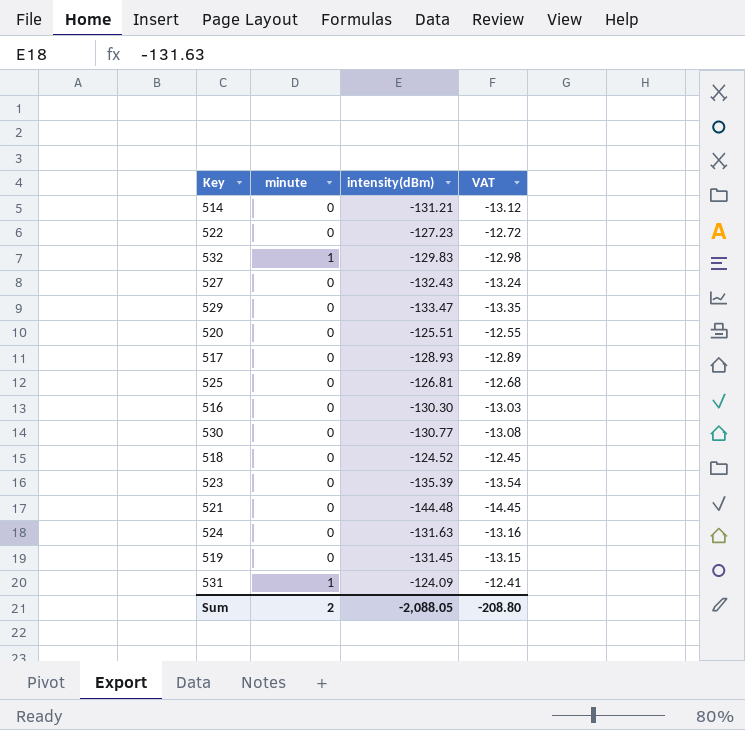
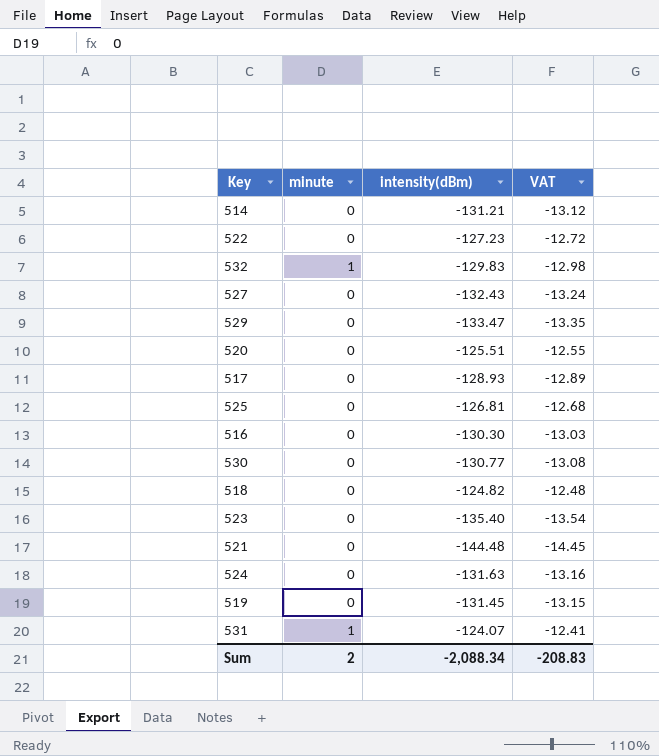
518 | intensity(dBm): -124.52 -> -124.82
518 | VAT: -12.45 -> -12.48
523 | intensity(dBm): -135.39 -> -135.40
531 | intensity(dBm): -124.09 -> -124.07
Sum | intensity(dBm): -2,088.05 -> -2,088.34
Sum | VAT: -208.80 -> -208.83

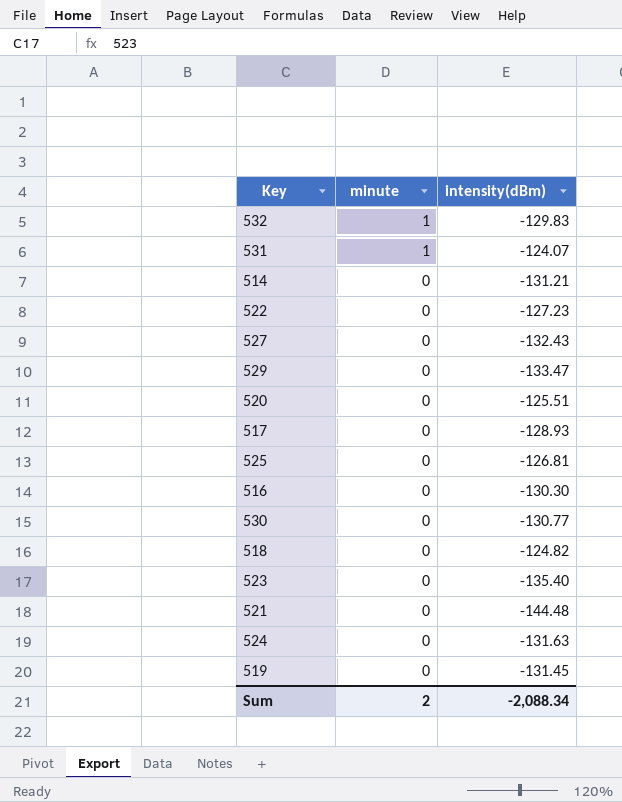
row order: none -> minute descending
column VAT | formula: [intensity(dBm)] * 0.1 -> none

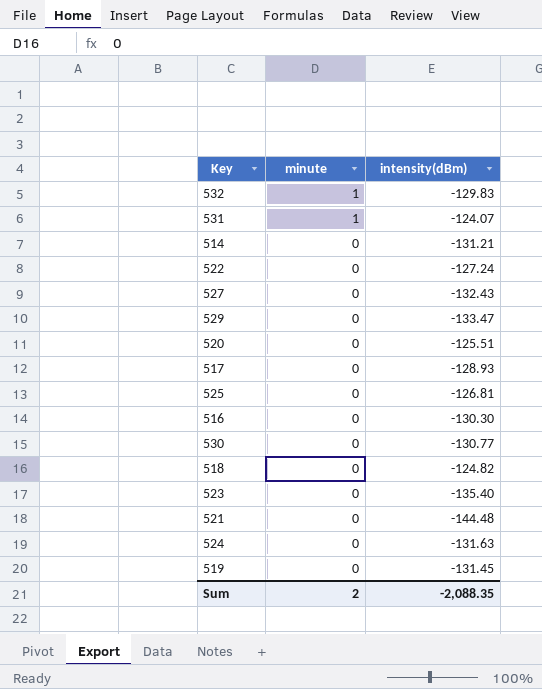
522 | intensity(dBm): -127.23 -> -127.24
Sum | intensity(dBm): -2,088.34 -> -2,088.35

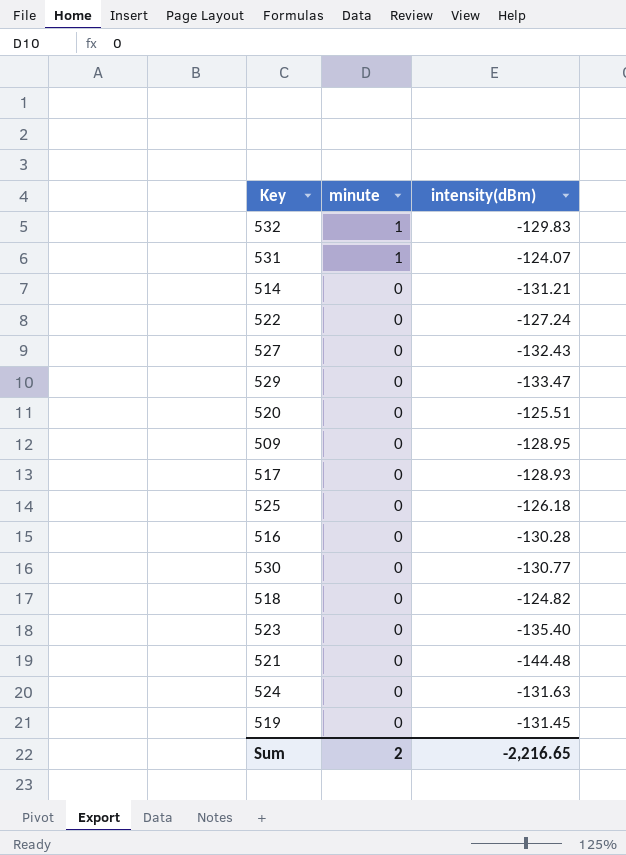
row 509: none -> 0 | -128.95
525 | intensity(dBm): -126.81 -> -126.18
516 | intensity(dBm): -130.30 -> -130.28
Sum | intensity(dBm): -2,088.35 -> -2,216.65

